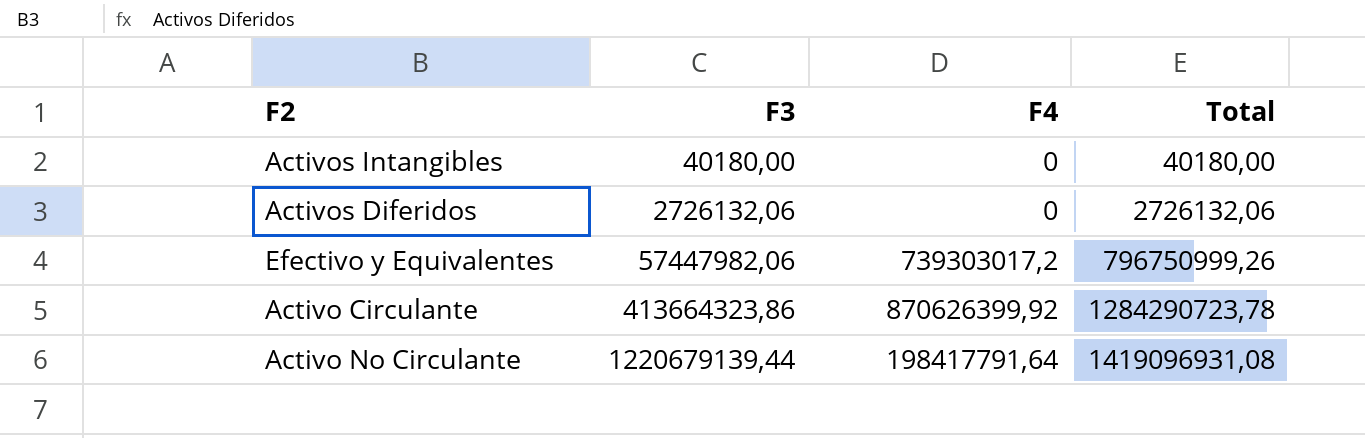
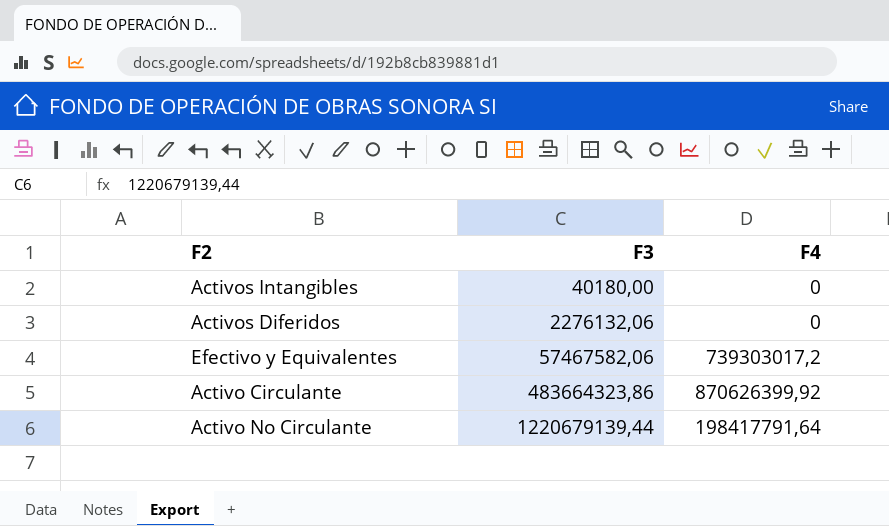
column Total | formula: [F3] + [F4] -> none
Activos Diferidos | F3: 2726132,06 -> 2276132,06
Efectivo y Equivalentes | F3: 57447982,06 -> 57467582,06
Activo Circulante | F3: 413664323,86 -> 483664323,86

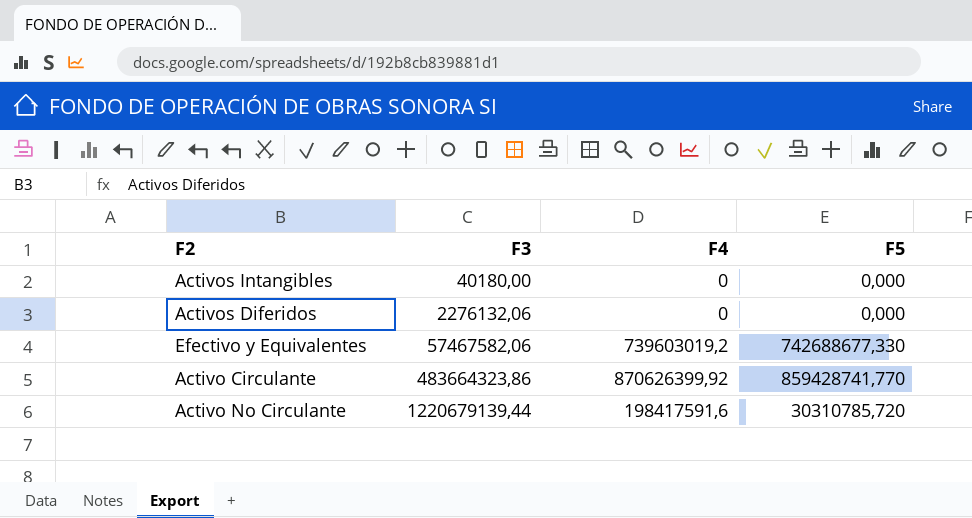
column F5 | position: none -> 4
Efectivo y Equivalentes | F4: 739303017,2 -> 739603019,2
Activo No Circulante | F4: 198417791,64 -> 198417591,6

